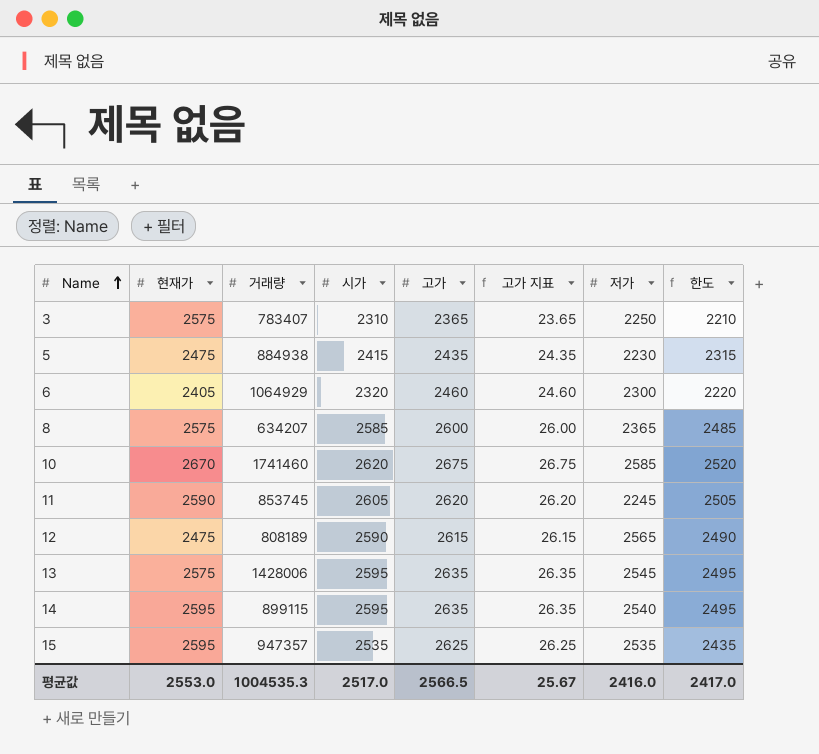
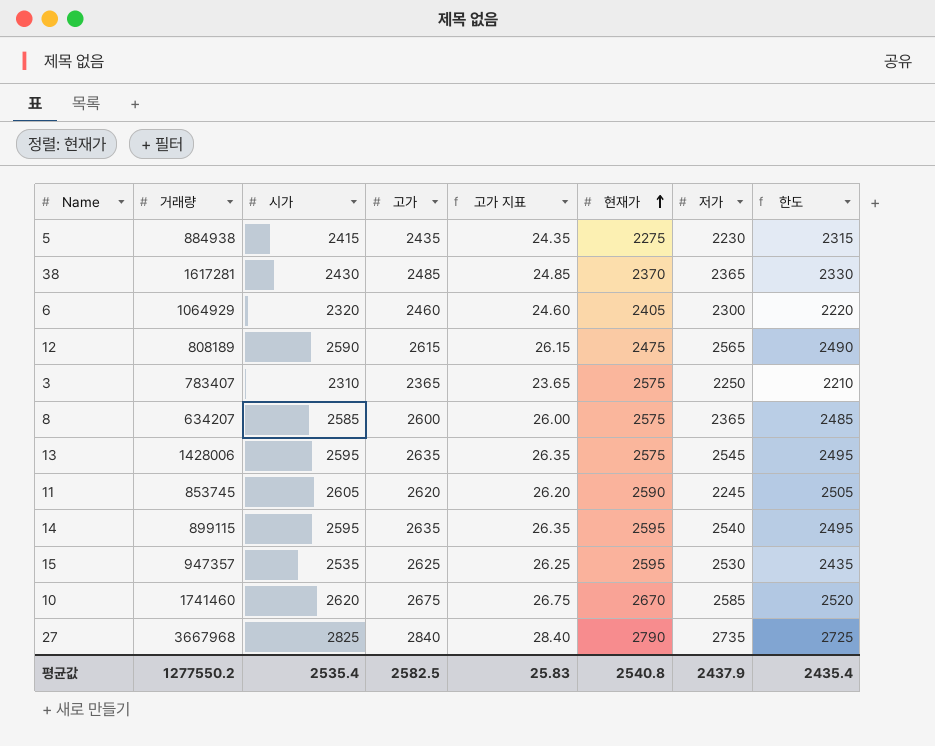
row order: Name ascending -> 현재가 ascending
column 현재가 | position: 2 -> 6
5 | 현재가: 2475 -> 2275
row 38: none -> 1617281 | 2430 | 2485 | 24.85 | 2370 | 2365 | 2330
15 | 저가: 2535 -> 2530
row 27: none -> 3667968 | 2825 | 2840 | 28.40 | 2790 | 2735 | 2725
평균값 | 거래량: 1004535.3 -> 1277550.2
평균값 | 시가: 2517.0 -> 2535.4
평균값 | 고가: 2566.5 -> 2582.5
평균값 | 고가 지표: 25.67 -> 25.83
평균값 | 현재가: 2553.0 -> 2540.8
평균값 | 저가: 2416.0 -> 2437.9
평균값 | 한도: 2417.0 -> 2435.4

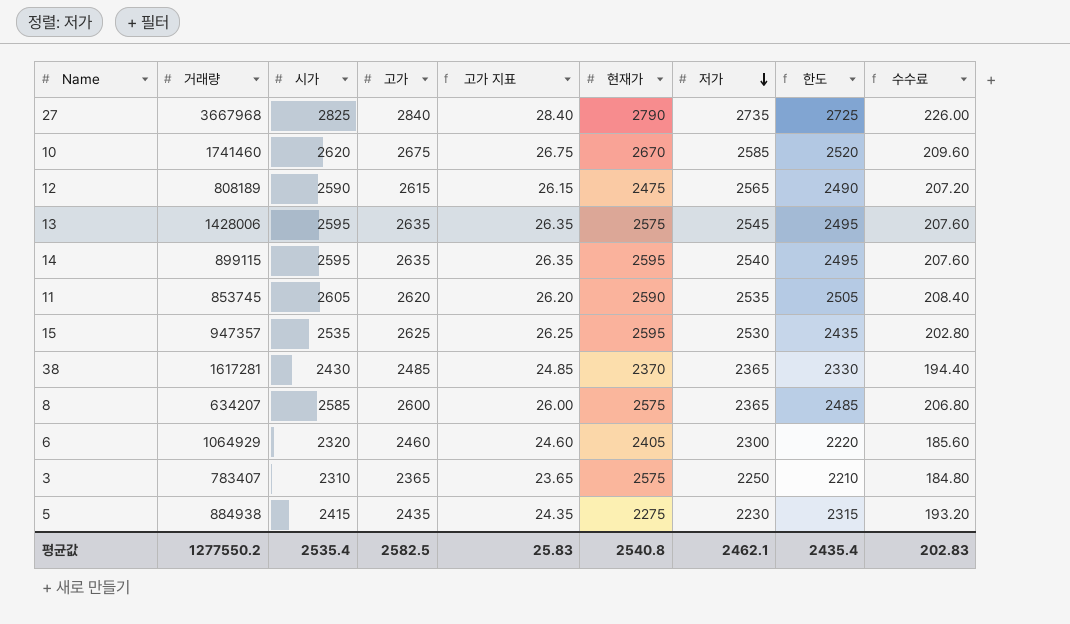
row order: 현재가 ascending -> 저가 descending
column 수수료 | formula: none -> [시가] * 0.08
11 | 저가: 2245 -> 2535
평균값 | 저가: 2437.9 -> 2462.1

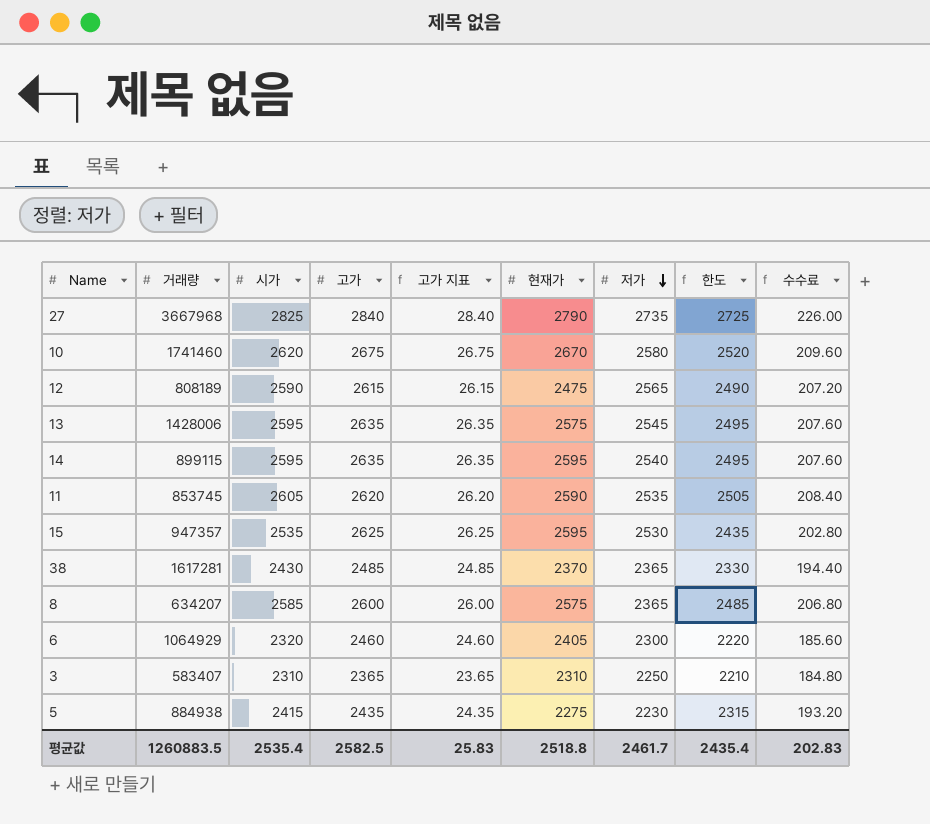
10 | 저가: 2585 -> 2580
3 | 거래량: 783407 -> 583407
3 | 현재가: 2575 -> 2310
평균값 | 거래량: 1277550.2 -> 1260883.5
평균값 | 현재가: 2540.8 -> 2518.8
평균값 | 저가: 2462.1 -> 2461.7

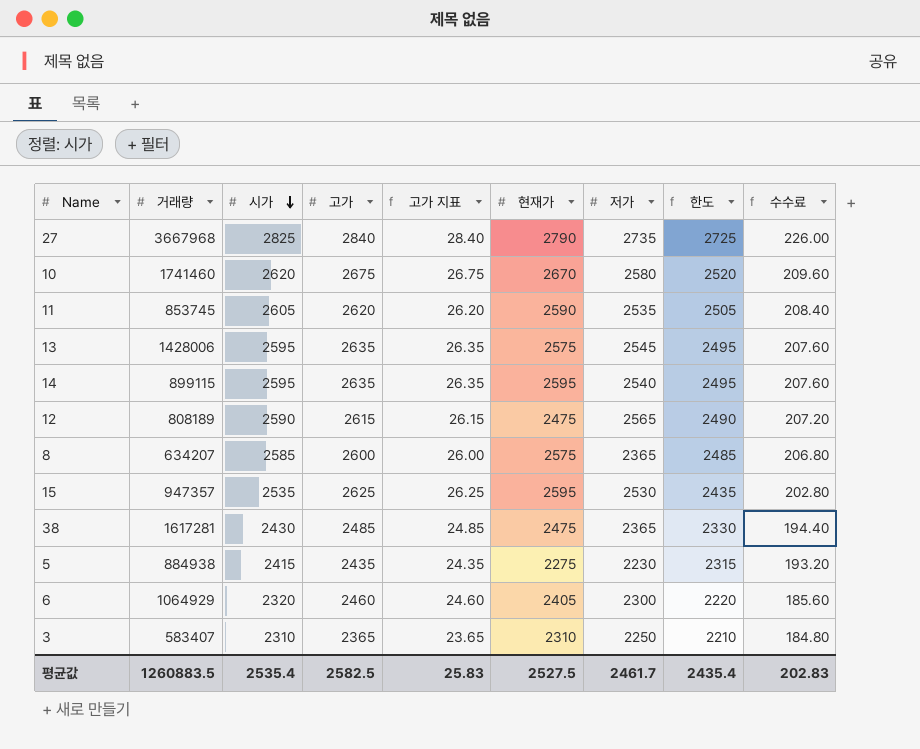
row order: 저가 descending -> 시가 descending
38 | 현재가: 2370 -> 2475
평균값 | 현재가: 2518.8 -> 2527.5

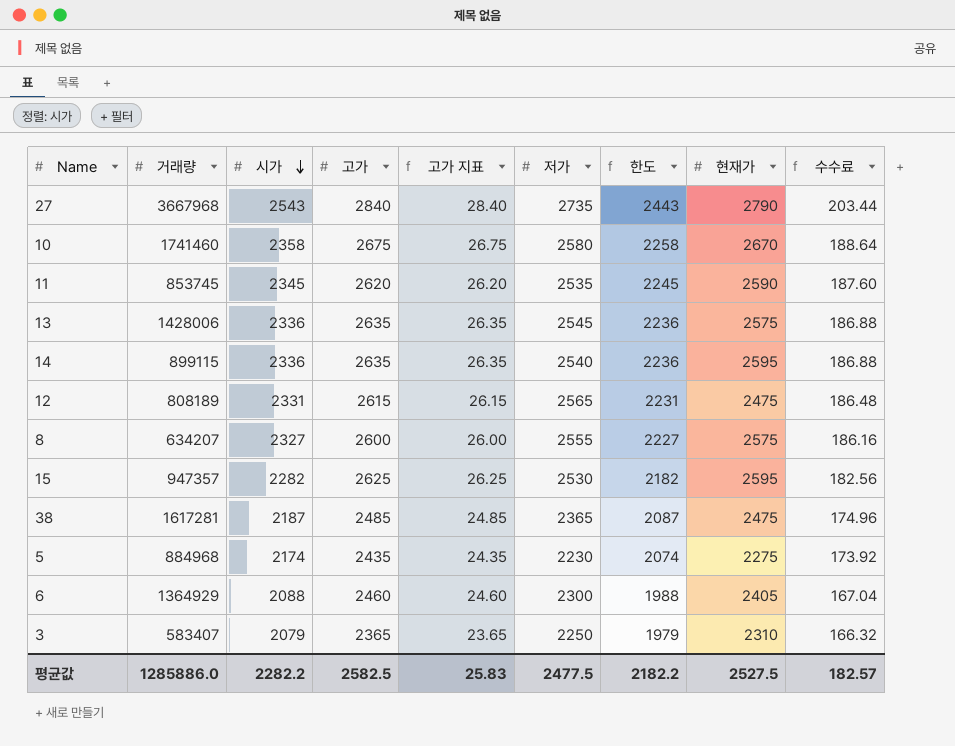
column 현재가 | position: 6 -> 8
27 | 시가: 2825 -> 2543
27 | 한도: 2725 -> 2443
27 | 수수료: 226.00 -> 203.44
10 | 시가: 2620 -> 2358
10 | 한도: 2520 -> 2258
10 | 수수료: 209.60 -> 188.64
11 | 시가: 2605 -> 2345
11 | 한도: 2505 -> 2245
11 | 수수료: 208.40 -> 187.60
13 | 시가: 2595 -> 2336
13 | 한도: 2495 -> 2236
13 | 수수료: 207.60 -> 186.88
14 | 시가: 2595 -> 2336
14 | 한도: 2495 -> 2236
14 | 수수료: 207.60 -> 186.88
12 | 시가: 2590 -> 2331
12 | 한도: 2490 -> 2231
12 | 수수료: 207.20 -> 186.48
8 | 시가: 2585 -> 2327
8 | 저가: 2365 -> 2555
8 | 한도: 2485 -> 2227
8 | 수수료: 206.80 -> 186.16
15 | 시가: 2535 -> 2282
15 | 한도: 2435 -> 2182
15 | 수수료: 202.80 -> 182.56
38 | 시가: 2430 -> 2187
38 | 한도: 2330 -> 2087
38 | 수수료: 194.40 -> 174.96
5 | 거래량: 884938 -> 884968
5 | 시가: 2415 -> 2174
5 | 한도: 2315 -> 2074
5 | 수수료: 193.20 -> 173.92
6 | 거래량: 1064929 -> 1364929
6 | 시가: 2320 -> 2088
6 | 한도: 2220 -> 1988
6 | 수수료: 185.60 -> 167.04
3 | 시가: 2310 -> 2079
3 | 한도: 2210 -> 1979
3 | 수수료: 184.80 -> 166.32
평균값 | 거래량: 1260883.5 -> 1285886.0
평균값 | 시가: 2535.4 -> 2282.2
평균값 | 저가: 2461.7 -> 2477.5
평균값 | 한도: 2435.4 -> 2182.2
평균값 | 수수료: 202.83 -> 182.57

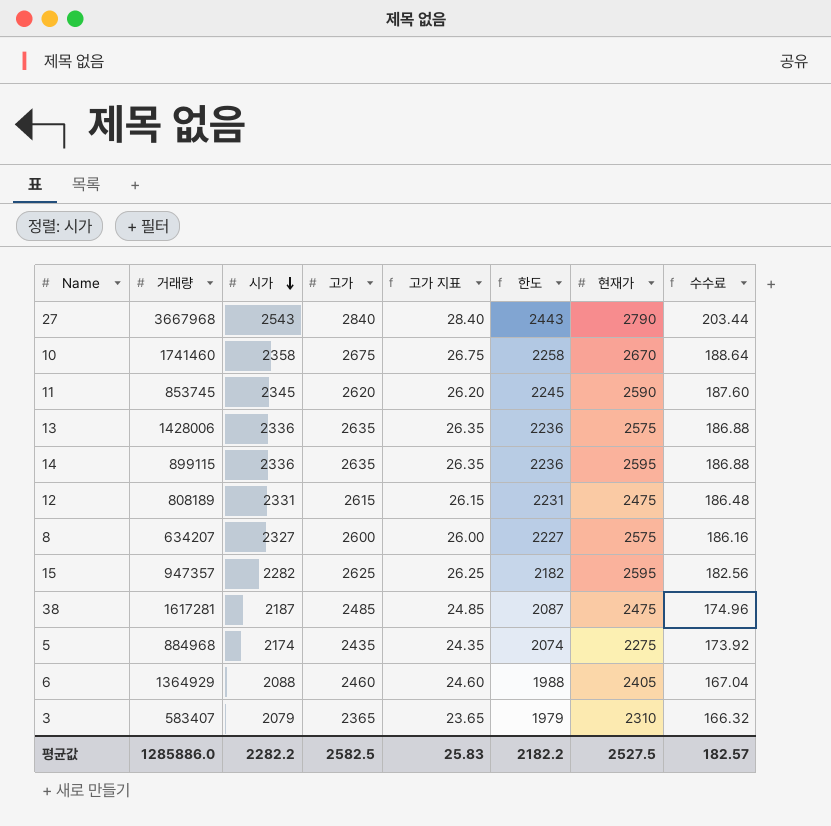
column 저가 | position: 6 -> none

